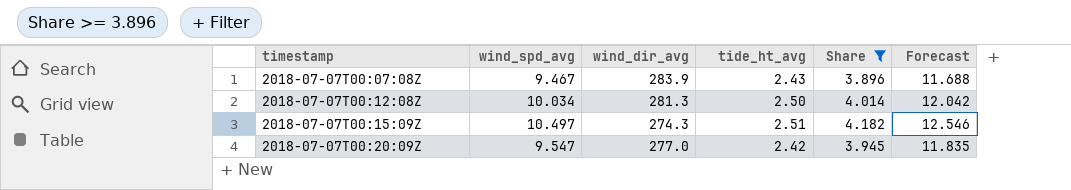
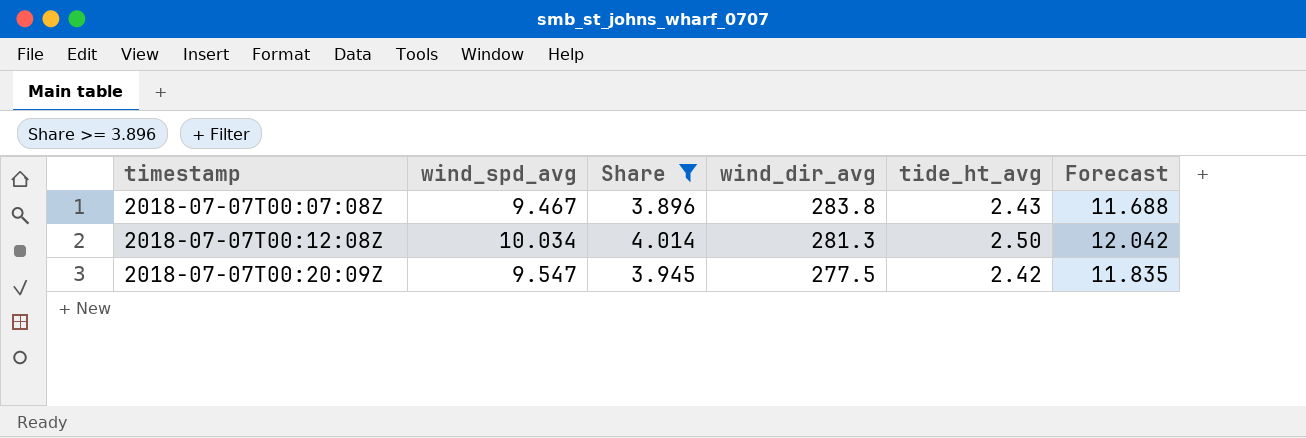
column Share | position: 5 -> 3
row 2018-07-07T00:15:09Z: 10.497 | 274.3 | 2.51 | 4.182 | 12.546 -> none
2018-07-07T00:07:08Z | wind_dir_avg: 283.9 -> 283.8
2018-07-07T00:20:09Z | wind_dir_avg: 277.0 -> 277.5

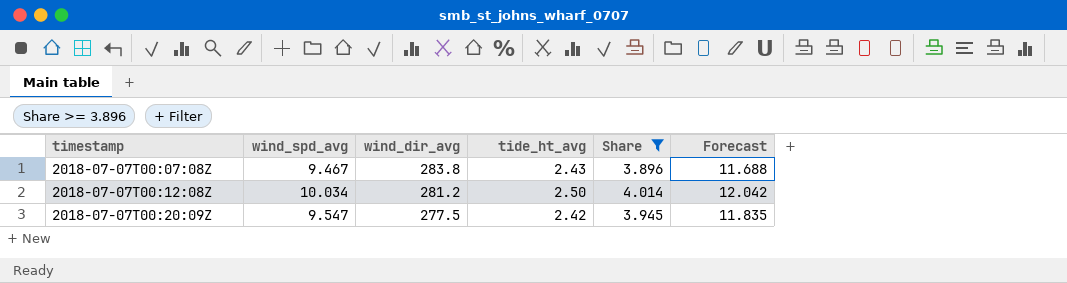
column Share | position: 3 -> 5
2018-07-07T00:12:08Z | wind_dir_avg: 281.3 -> 281.2

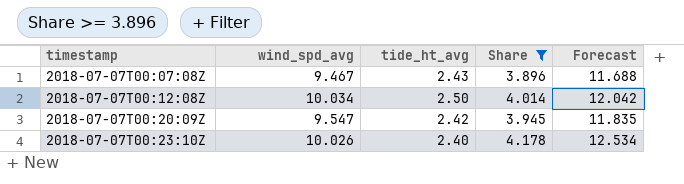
column wind_dir_avg | position: 3 -> none
row 2018-07-07T00:23:10Z: none -> 10.026 | 2.40 | 4.178 | 12.534

